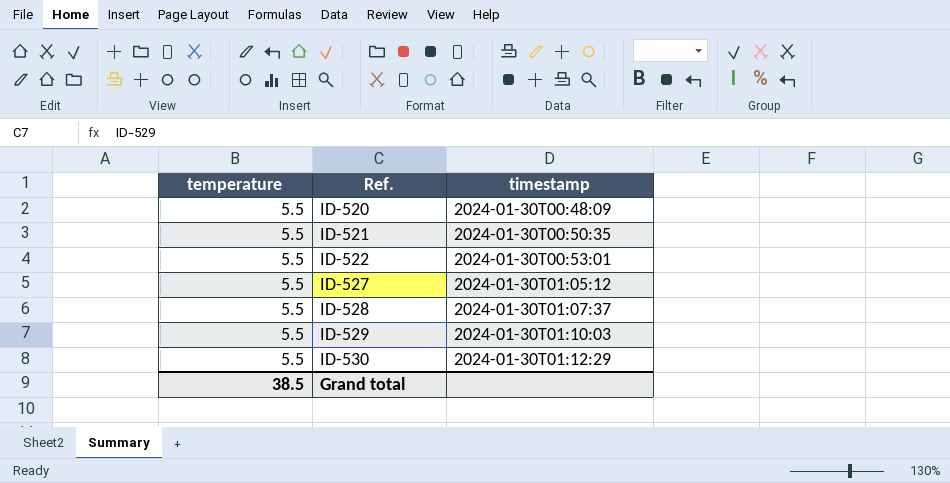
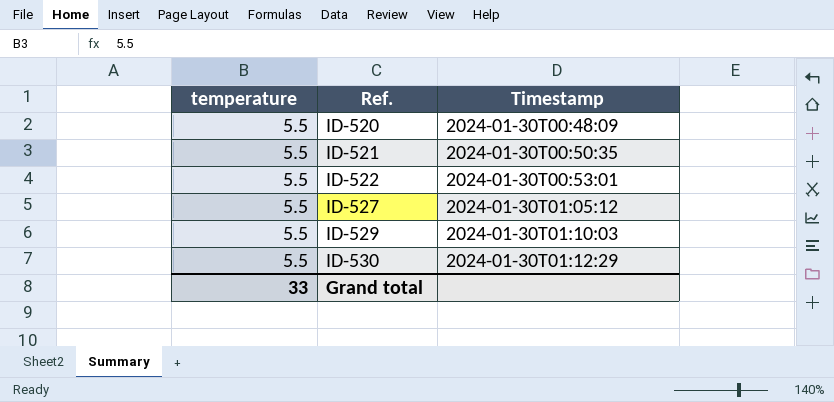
column name: timestamp -> Timestamp
row ID-528: 5.5 | 2024-01-30T01:07:37 -> none
Grand total | temperature: 38.5 -> 33

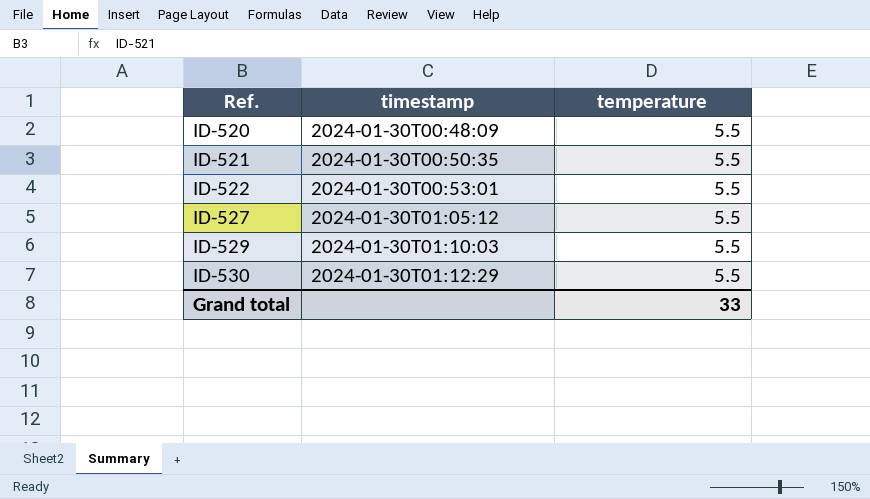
column name: Timestamp -> timestamp
column temperature | position: 1 -> 3

